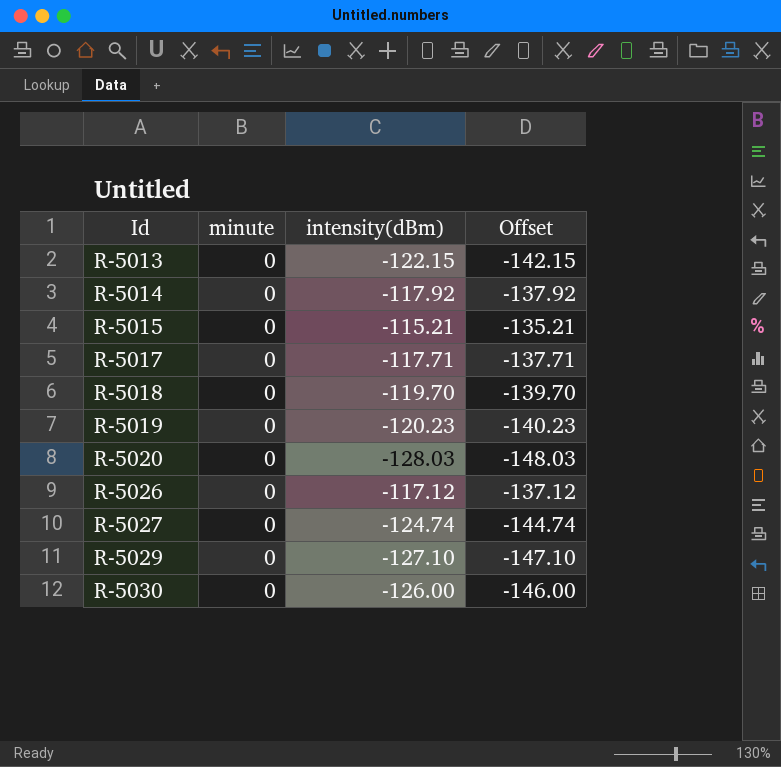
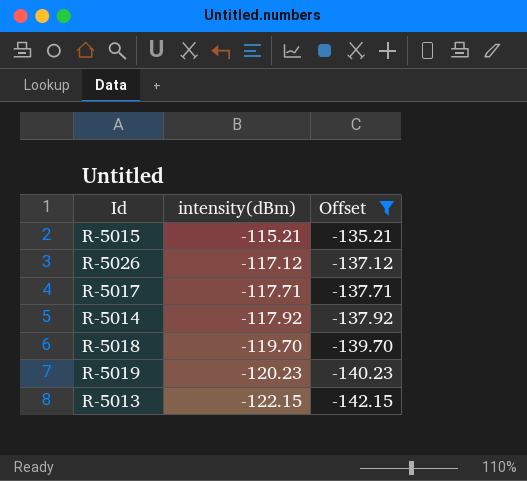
filter: none -> Offset >= -142.15
row order: Id ascending -> intensity(dBm) descending
column minute | position: 2 -> none

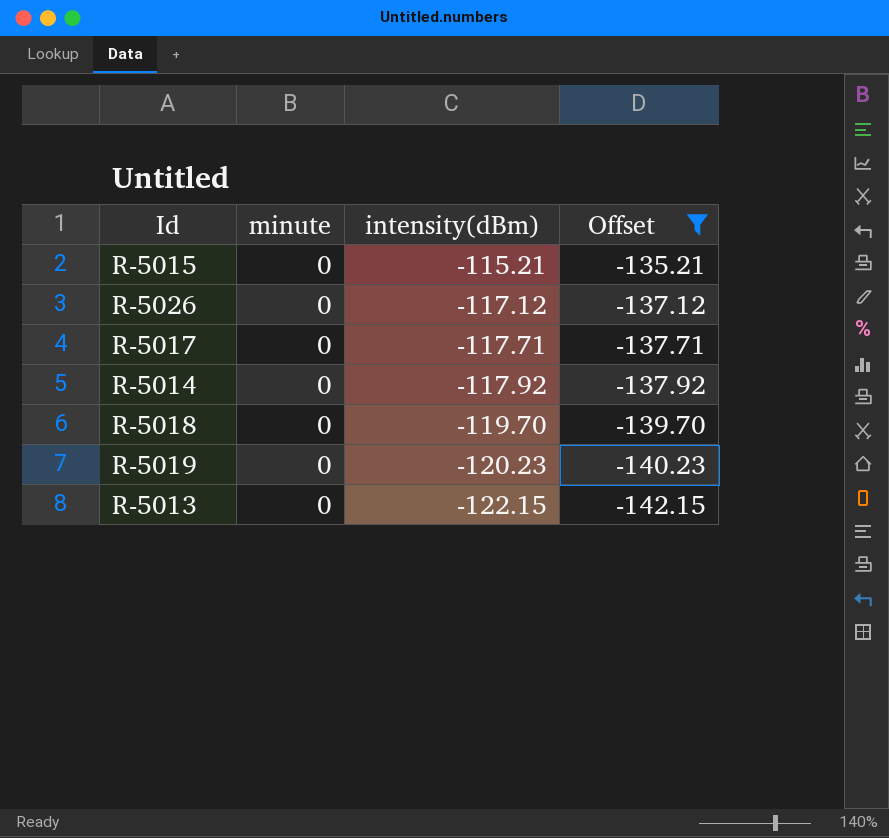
column minute | position: none -> 2

